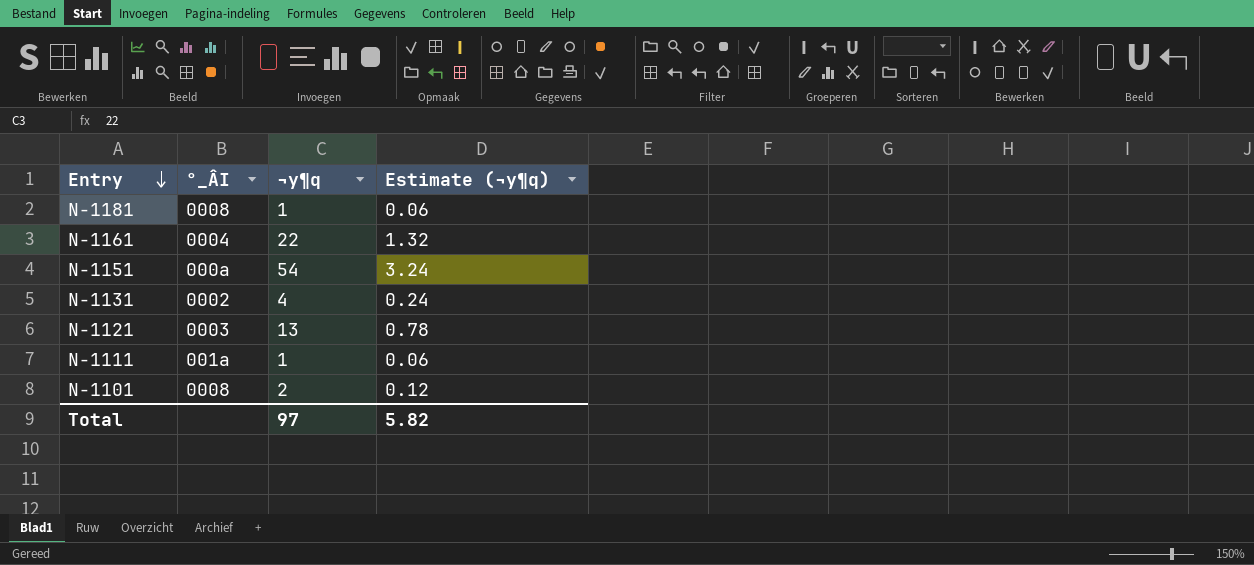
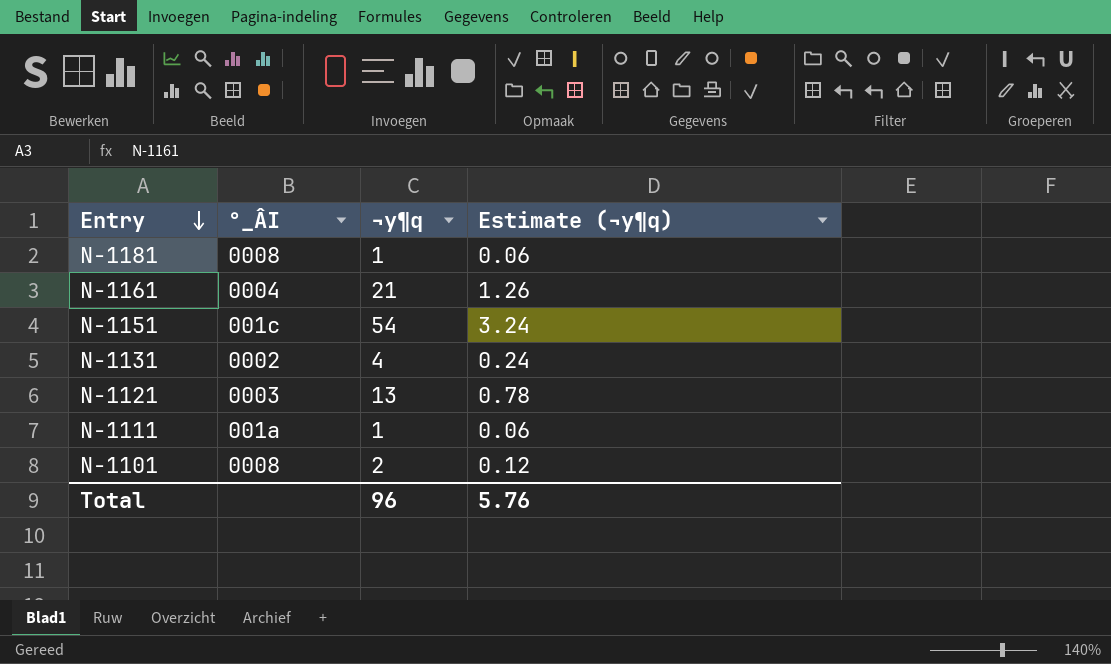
N-1161 | ¬y¶q: 22 -> 21
N-1161 | Estimate (¬y¶q): 1.32 -> 1.26
N-1151 | °_ÂI: 000a -> 001c
Total | ¬y¶q: 97 -> 96
Total | Estimate (¬y¶q): 5.82 -> 5.76

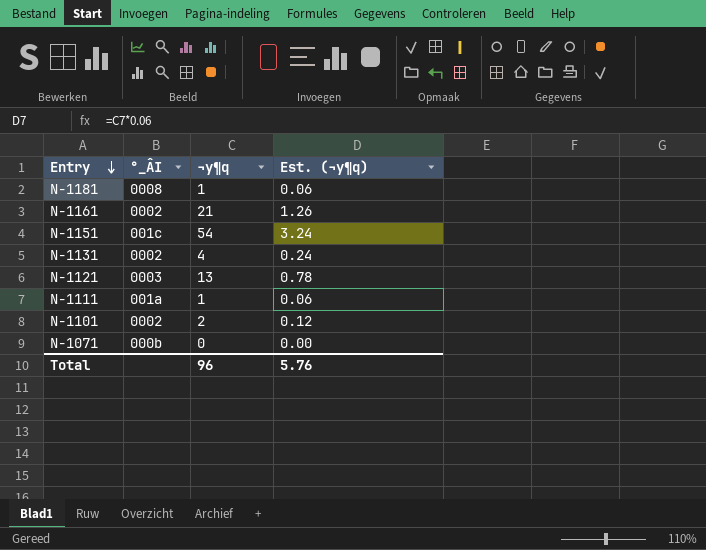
column name: Estimate (¬y¶q) -> Est. (¬y¶q)
N-1161 | °_ÂI: 0004 -> 0002
N-1101 | °_ÂI: 0008 -> 0002
row N-1071: none -> 000b | 0 | 0.00

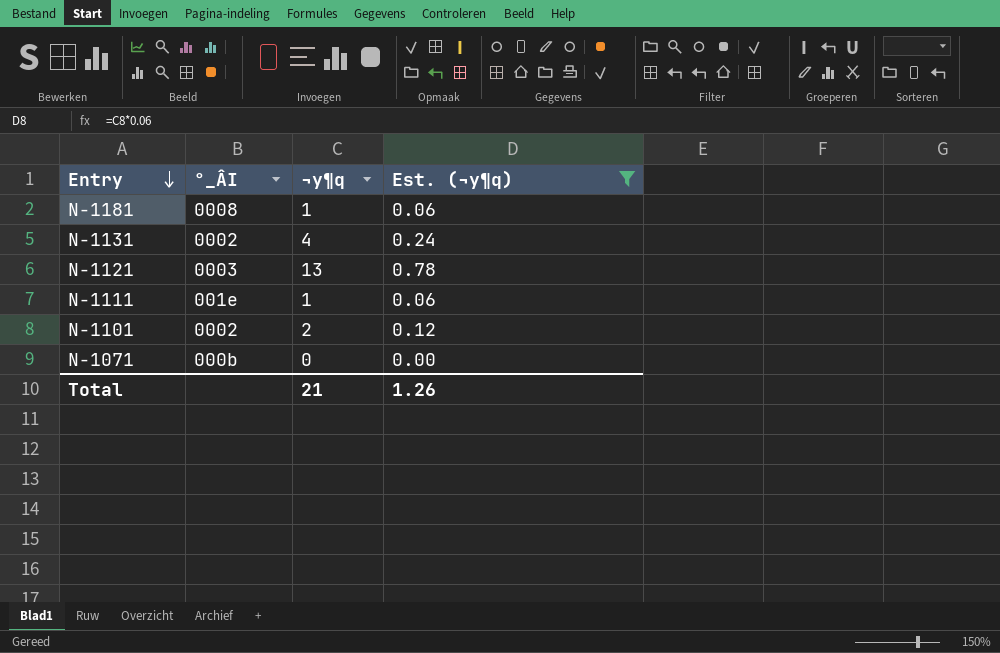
filter: none -> Est. (¬y¶q) <= 0.78
N-1111 | °_ÂI: 001a -> 001e
Total | ¬y¶q: 96 -> 21
Total | Est. (¬y¶q): 5.76 -> 1.26

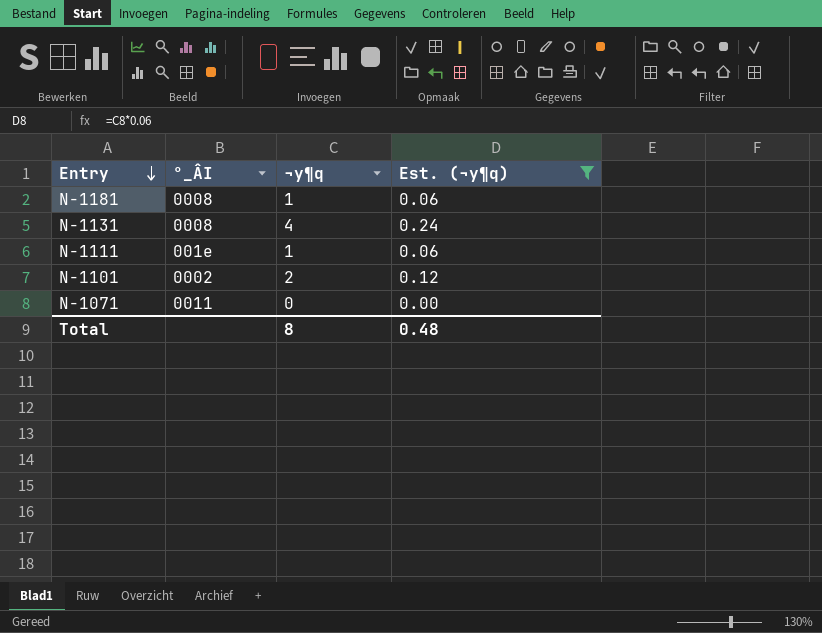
row N-1121: 0003 | 13 | 0.78 -> none
N-1131 | °_ÂI: 0002 -> 0008
N-1071 | °_ÂI: 000b -> 0011
Total | ¬y¶q: 21 -> 8
Total | Est. (¬y¶q): 1.26 -> 0.48

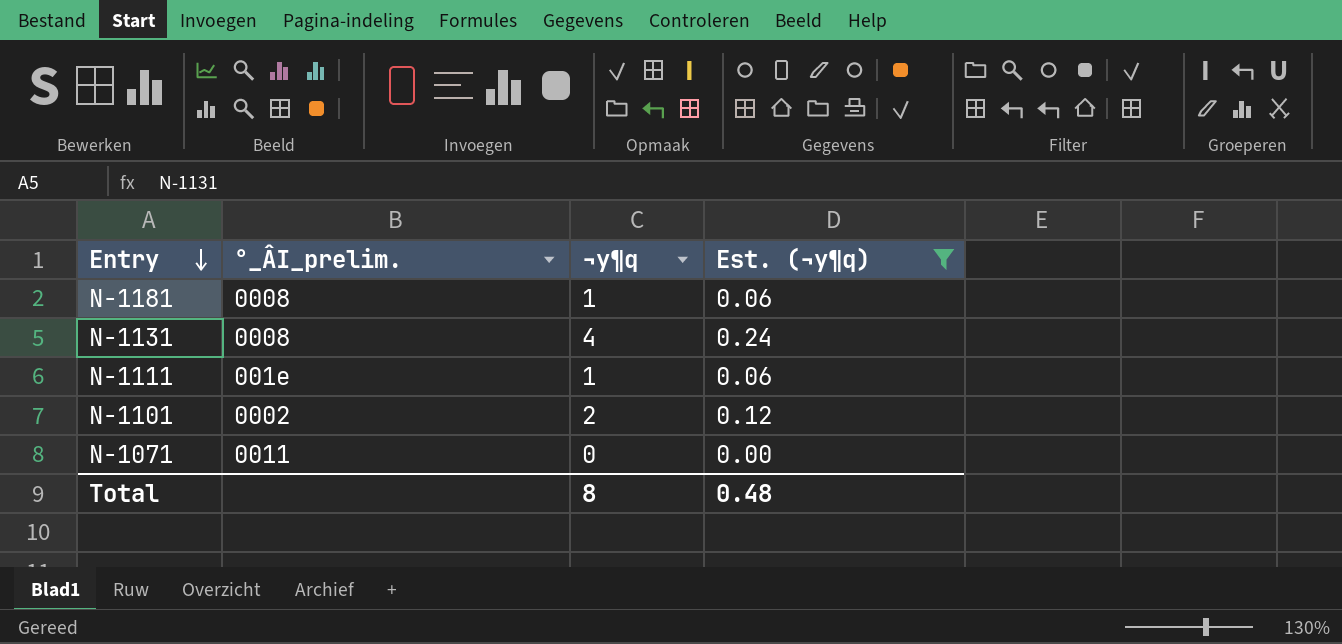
column name: °_ÂI -> °_ÂI_prelim.

